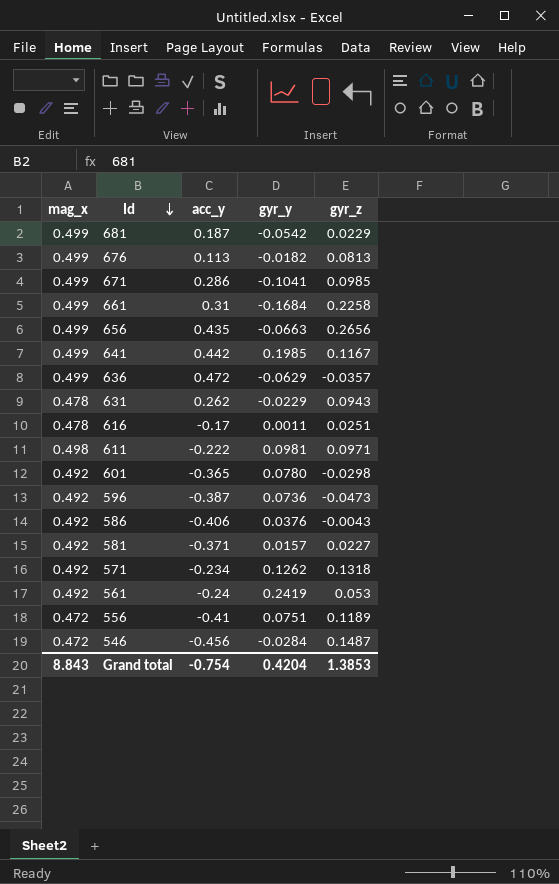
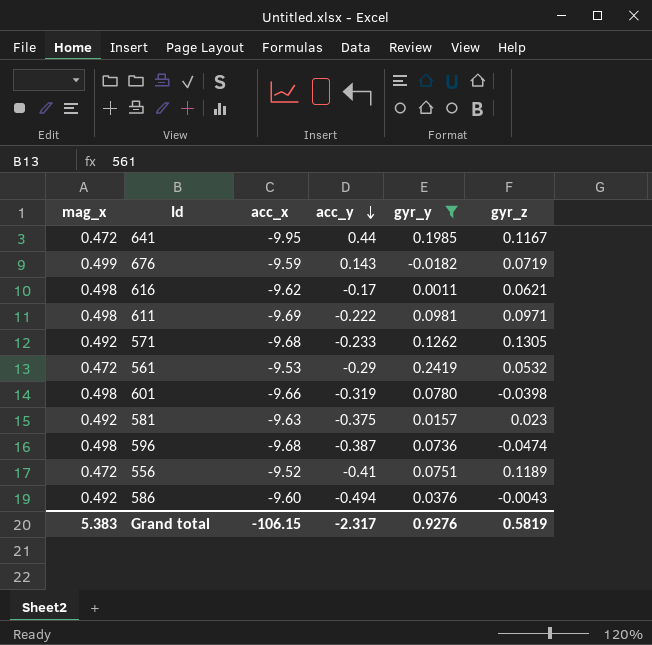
filter: none -> gyr_y >= -0.0182
row order: Id descending -> acc_y descending
column acc_x | position: none -> 3
641 | mag_x: 0.499 -> 0.472
641 | acc_y: 0.442 -> 0.44
676 | acc_y: 0.113 -> 0.143
676 | gyr_z: 0.0813 -> 0.0719
616 | mag_x: 0.478 -> 0.498
616 | gyr_z: 0.0251 -> 0.0621
571 | acc_y: -0.234 -> -0.233
571 | gyr_z: 0.1318 -> 0.1305
561 | mag_x: 0.492 -> 0.472
561 | acc_y: -0.24 -> -0.29
561 | gyr_z: 0.053 -> 0.0532
601 | mag_x: 0.492 -> 0.498
601 | acc_y: -0.365 -> -0.319
601 | gyr_z: -0.0298 -> -0.0398
581 | acc_y: -0.371 -> -0.375
581 | gyr_z: 0.0227 -> 0.023
596 | mag_x: 0.492 -> 0.498
596 | gyr_z: -0.0473 -> -0.0474
586 | acc_y: -0.406 -> -0.494
Grand total | mag_x: 8.843 -> 5.383
Grand total | acc_y: -0.754 -> -2.317
Grand total | gyr_y: 0.4204 -> 0.9276
Grand total | gyr_z: 1.3853 -> 0.5819

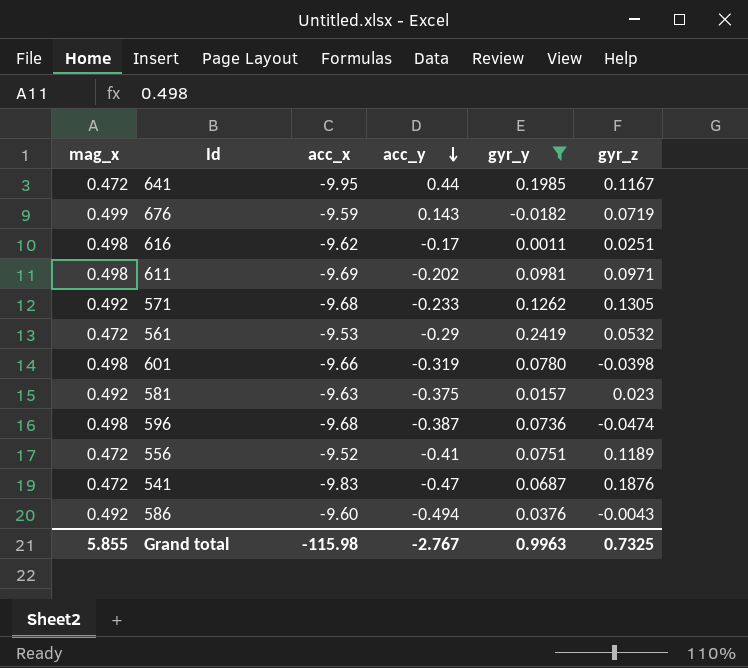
616 | gyr_z: 0.0621 -> 0.0251
611 | acc_y: -0.222 -> -0.202
row 541: none -> 0.472 | -9.83 | -0.47 | 0.0687 | 0.1876
Grand total | mag_x: 5.383 -> 5.855
Grand total | acc_x: -106.15 -> -115.98
Grand total | acc_y: -2.317 -> -2.767
Grand total | gyr_y: 0.9276 -> 0.9963
Grand total | gyr_z: 0.5819 -> 0.7325

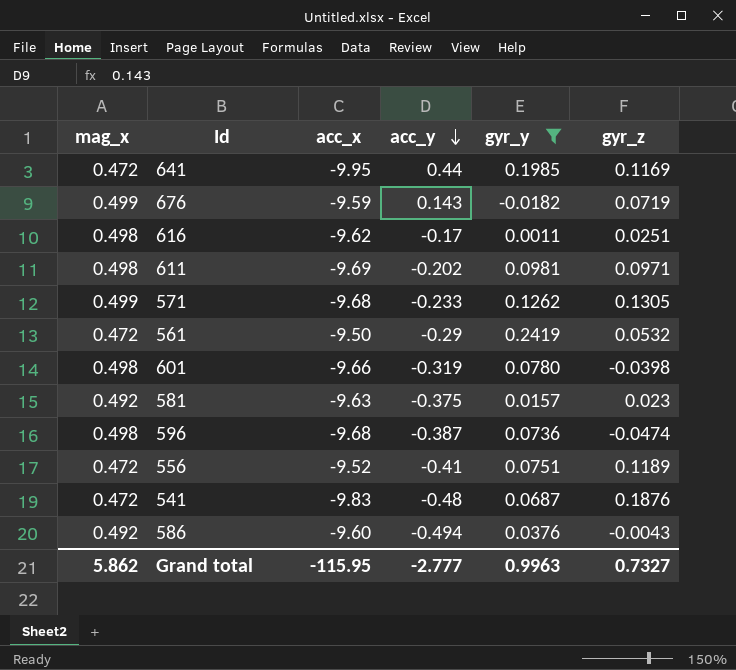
641 | gyr_z: 0.1167 -> 0.1169
571 | mag_x: 0.492 -> 0.499
561 | acc_x: -9.53 -> -9.50
541 | acc_y: -0.47 -> -0.48
Grand total | mag_x: 5.855 -> 5.862
Grand total | acc_x: -115.98 -> -115.95
Grand total | acc_y: -2.767 -> -2.777
Grand total | gyr_z: 0.7325 -> 0.7327

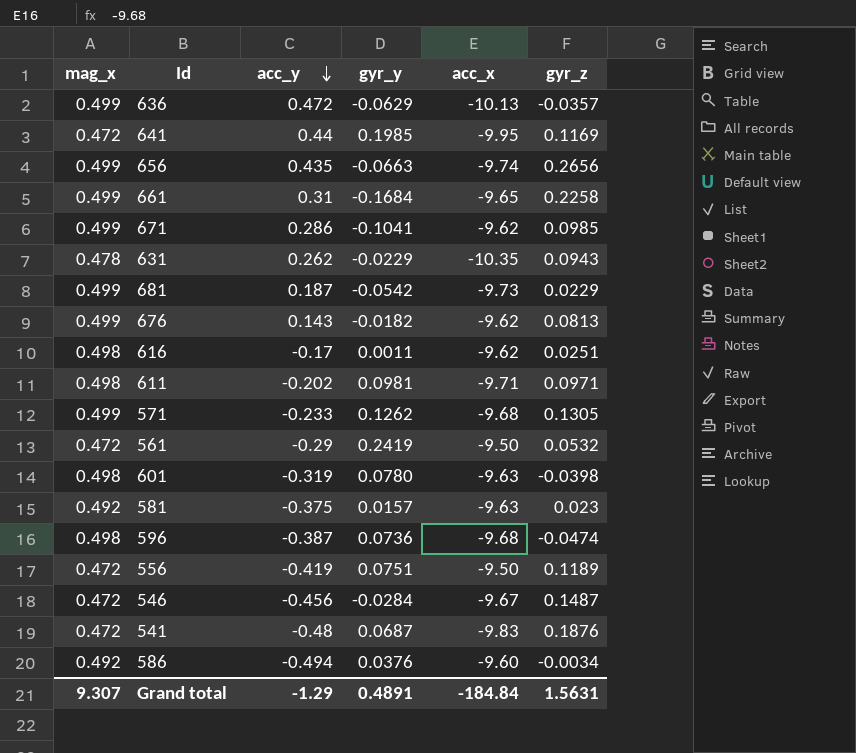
filter: gyr_y >= -0.0182 -> none
column acc_x | position: 3 -> 5
676 | acc_x: -9.59 -> -9.62
676 | gyr_z: 0.0719 -> 0.0813
611 | acc_x: -9.69 -> -9.71
601 | acc_x: -9.66 -> -9.63
556 | acc_y: -0.41 -> -0.419
556 | acc_x: -9.52 -> -9.50
586 | gyr_z: -0.0043 -> -0.0034
Grand total | mag_x: 5.862 -> 9.307
Grand total | acc_y: -2.777 -> -1.29
Grand total | gyr_y: 0.9963 -> 0.4891
Grand total | acc_x: -115.95 -> -184.84
Grand total | gyr_z: 0.7327 -> 1.5631

